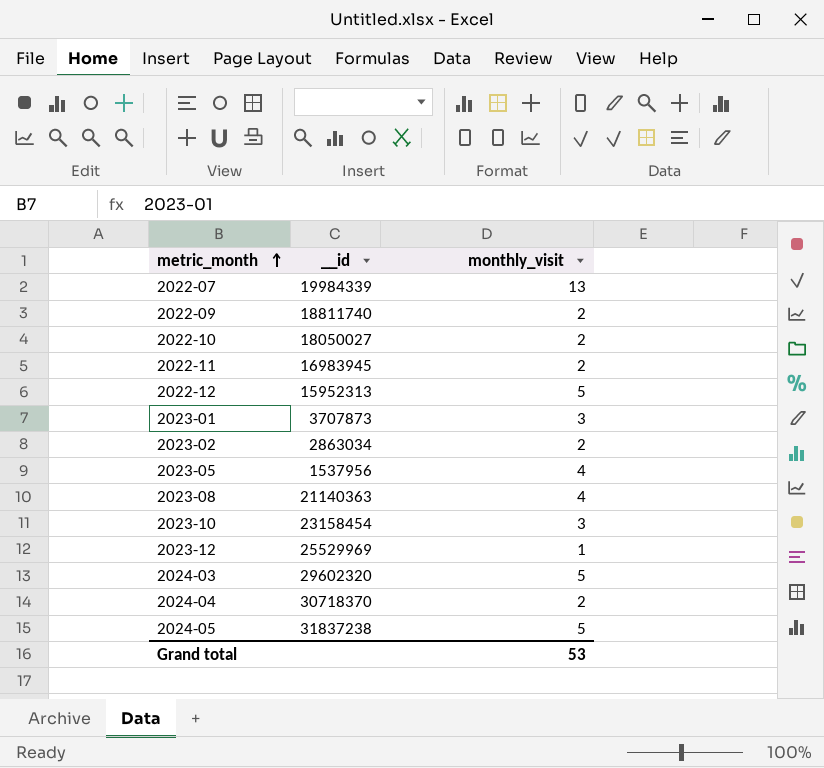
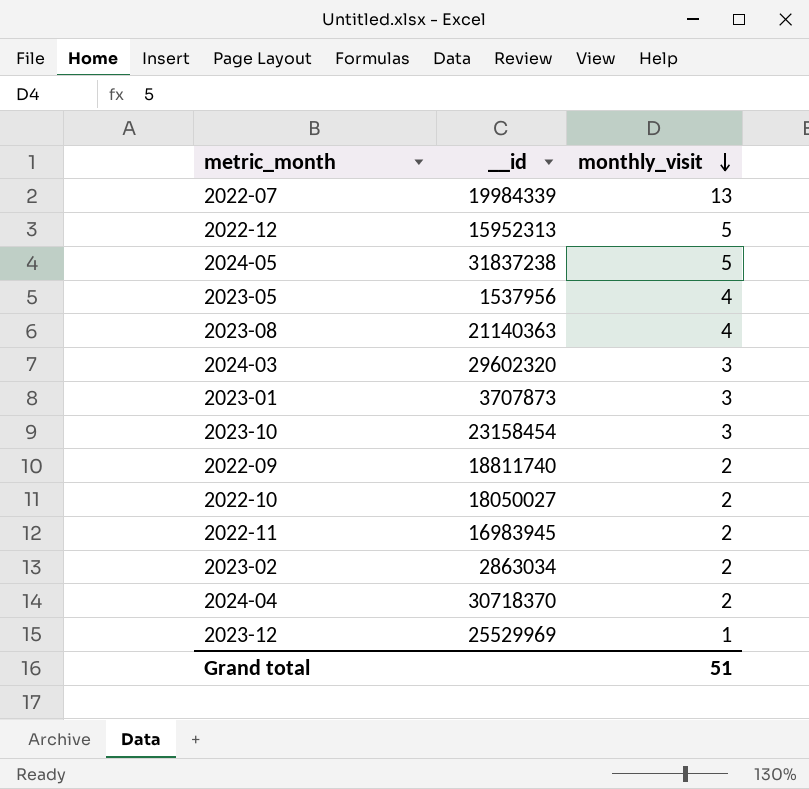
row order: metric_month ascending -> monthly_visit descending
2024-03 | monthly_visit: 5 -> 3
Grand total | monthly_visit: 53 -> 51

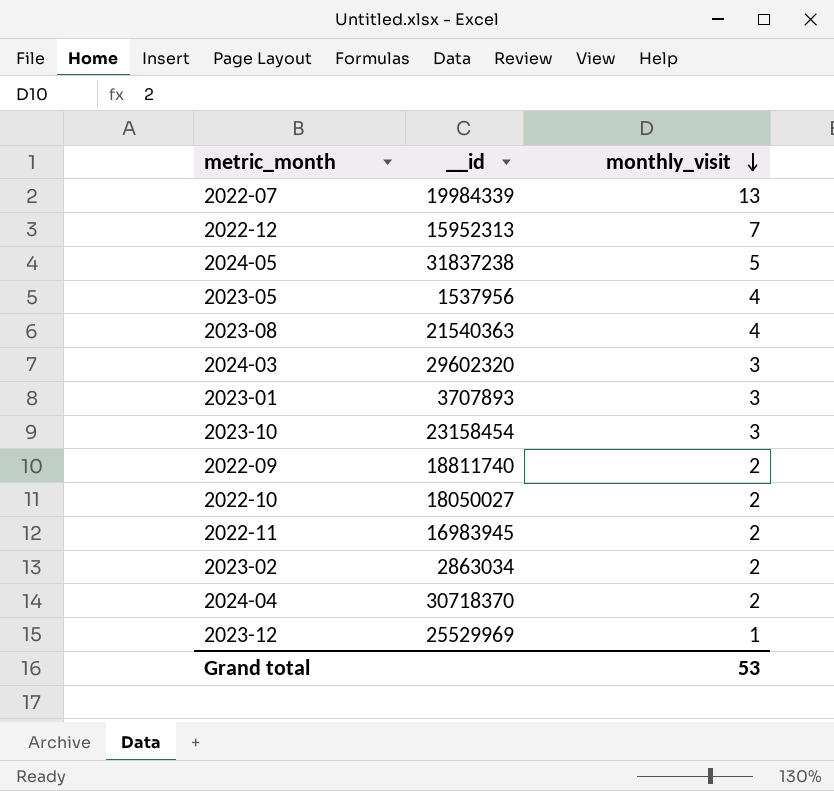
2022-12 | monthly_visit: 5 -> 7
2023-08 | __id: 21140363 -> 21540363
2023-01 | __id: 3707873 -> 3707893
Grand total | monthly_visit: 51 -> 53

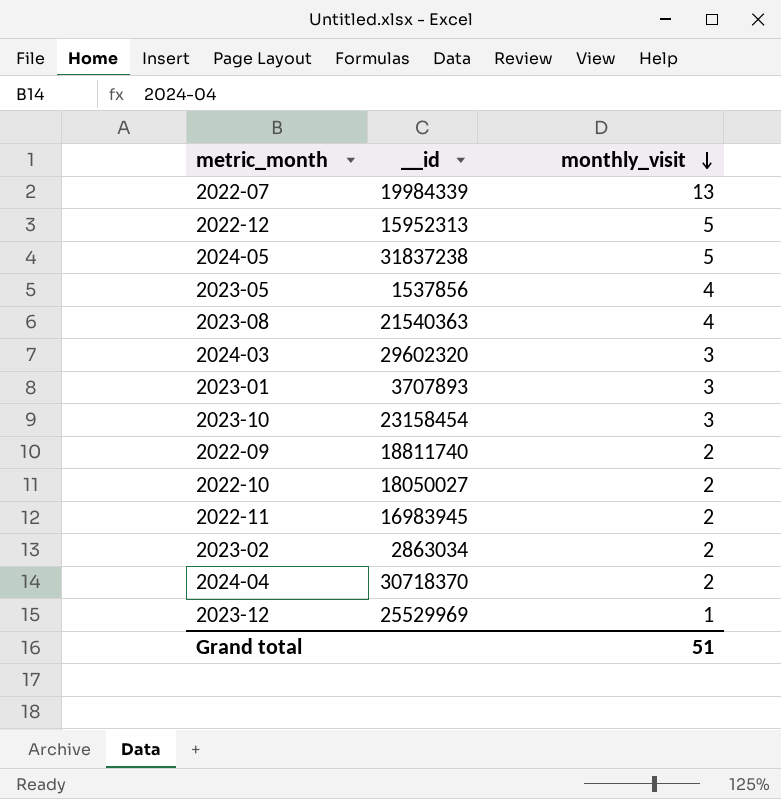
2022-12 | monthly_visit: 7 -> 5
2023-05 | __id: 1537956 -> 1537856
Grand total | monthly_visit: 53 -> 51

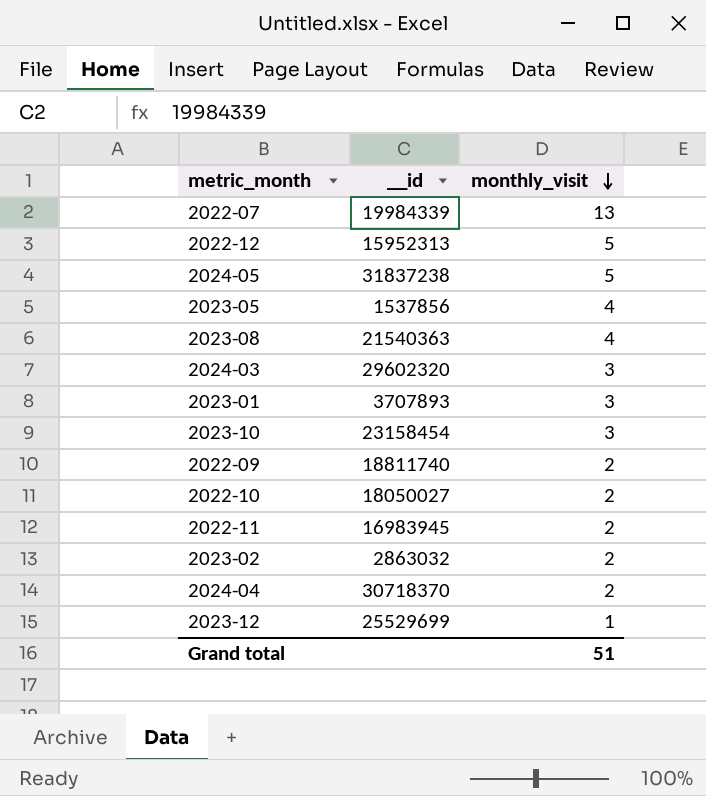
2023-02 | __id: 2863034 -> 2863032
2023-12 | __id: 25529969 -> 25529699

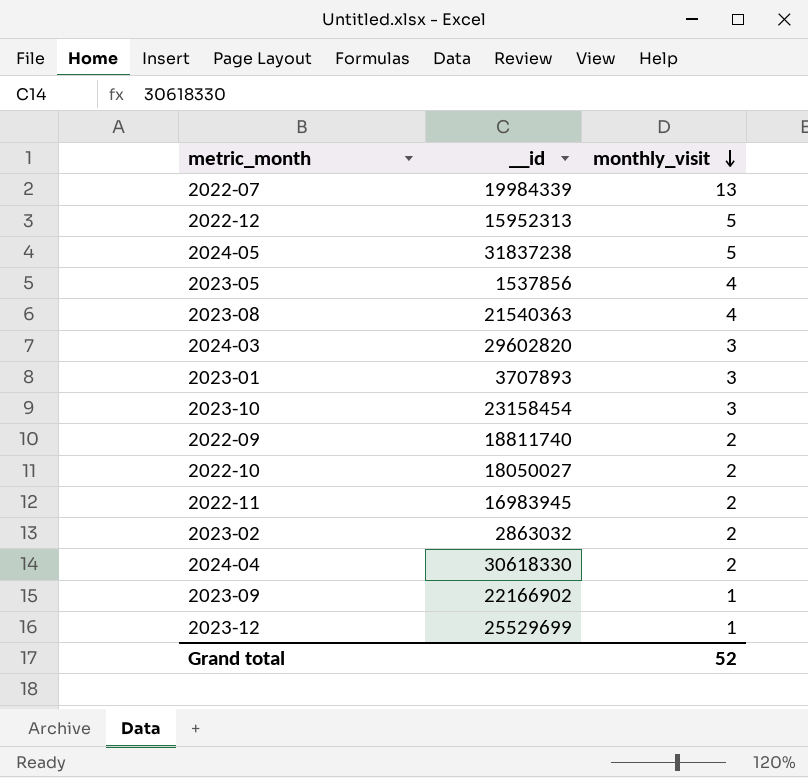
2024-03 | __id: 29602320 -> 29602820
2024-04 | __id: 30718370 -> 30618330
row 2023-09: none -> 22166902 | 1
Grand total | monthly_visit: 51 -> 52

